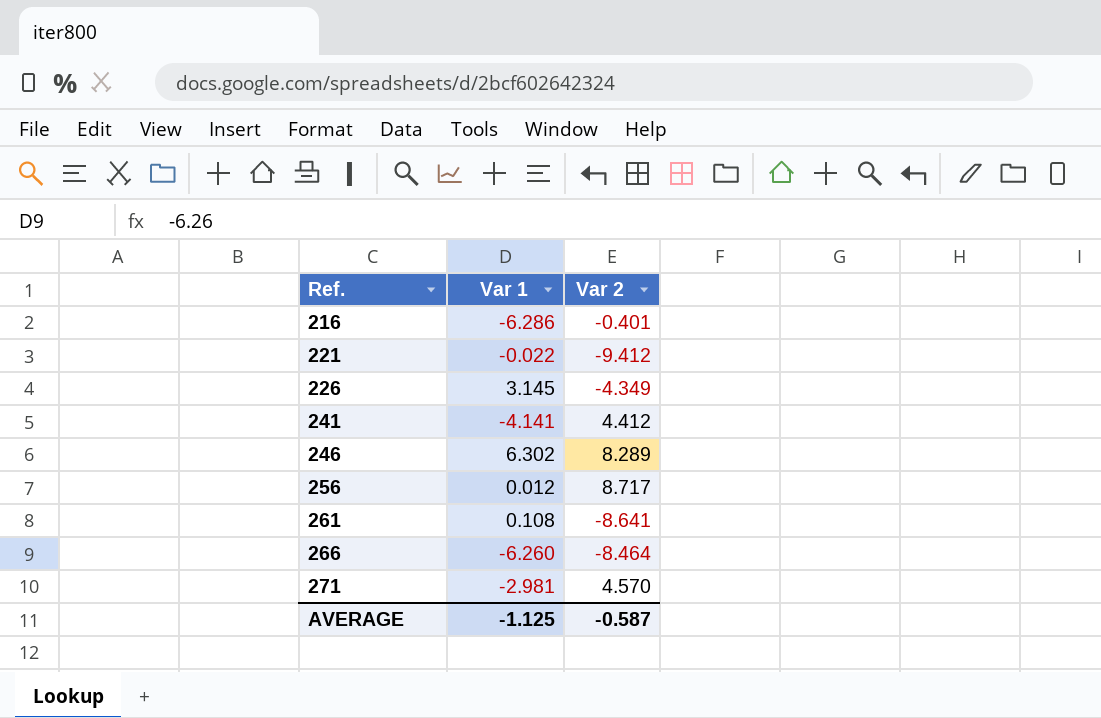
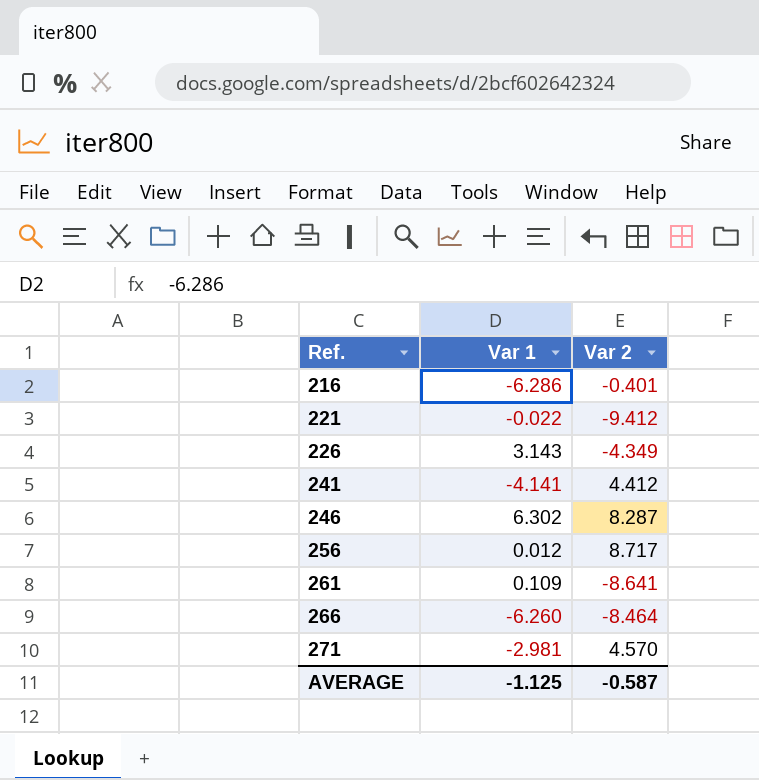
226 | Var 1: 3.145 -> 3.143
246 | Var 2: 8.289 -> 8.287
261 | Var 1: 0.108 -> 0.109

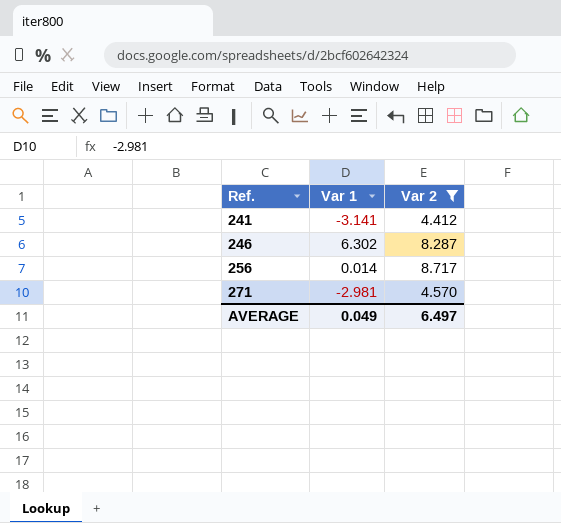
filter: none -> Var 2 >= 4.412
241 | Var 1: -4.141 -> -3.141
256 | Var 1: 0.012 -> 0.014
AVERAGE | Var 1: -1.125 -> 0.049
AVERAGE | Var 2: -0.587 -> 6.497

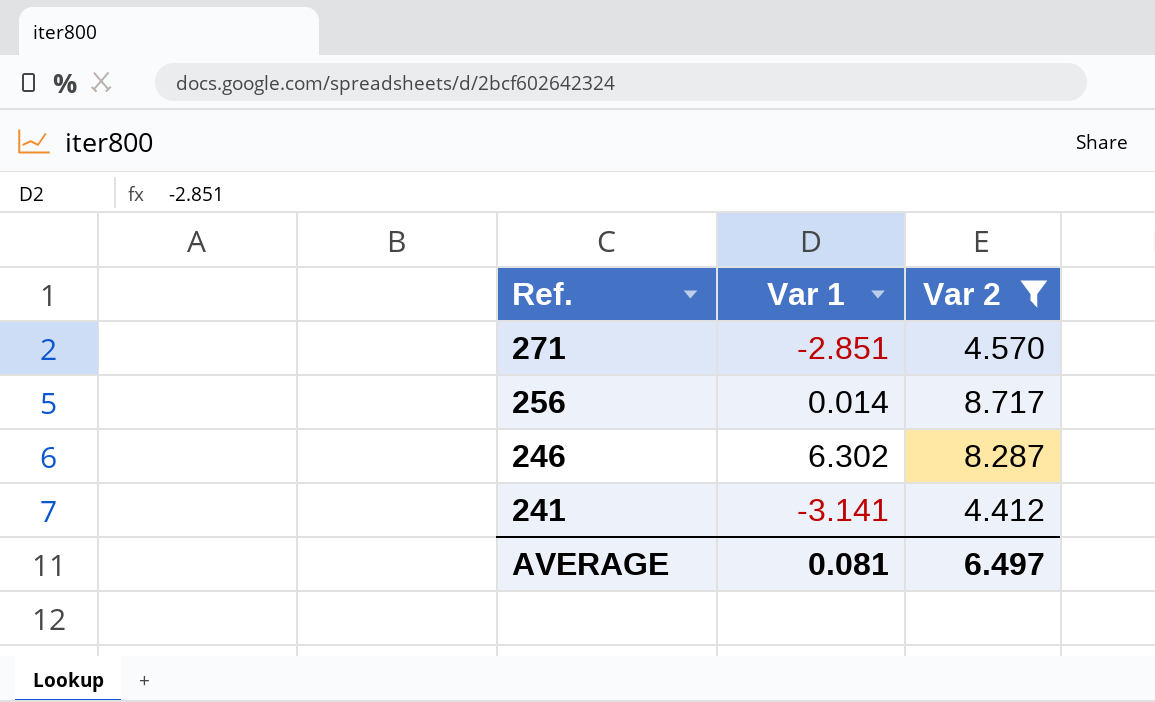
row order: Ref. ascending -> Ref. descending
271 | Var 1: -2.981 -> -2.851
AVERAGE | Var 1: 0.049 -> 0.081

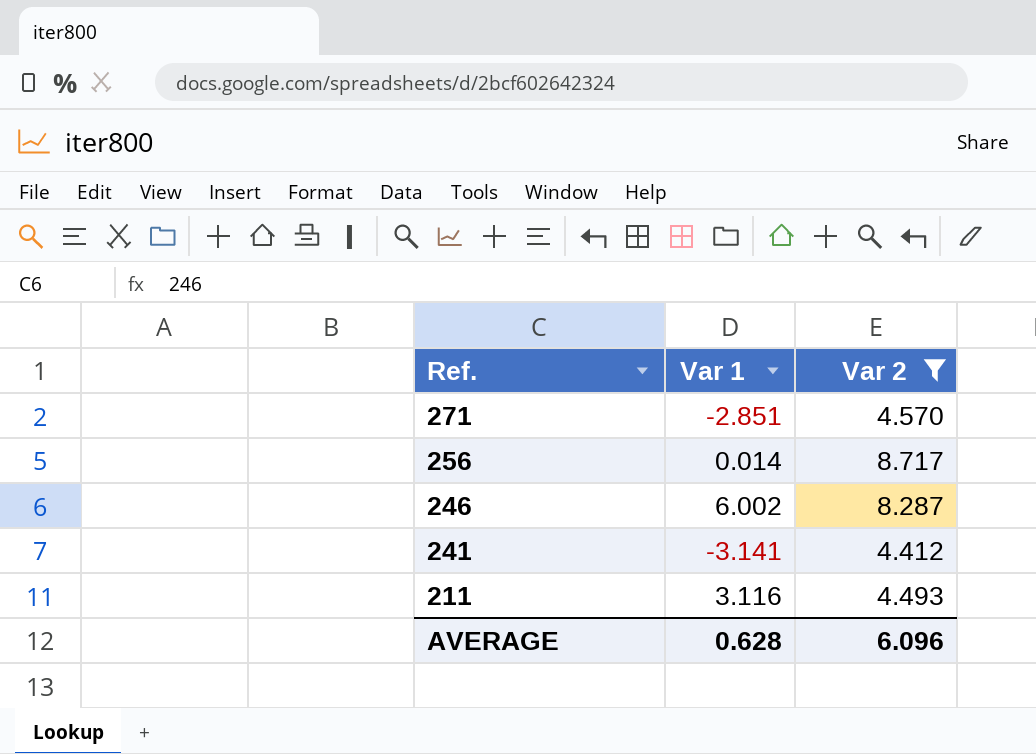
246 | Var 1: 6.302 -> 6.002
row 211: none -> 3.116 | 4.493
AVERAGE | Var 1: 0.081 -> 0.628
AVERAGE | Var 2: 6.497 -> 6.096

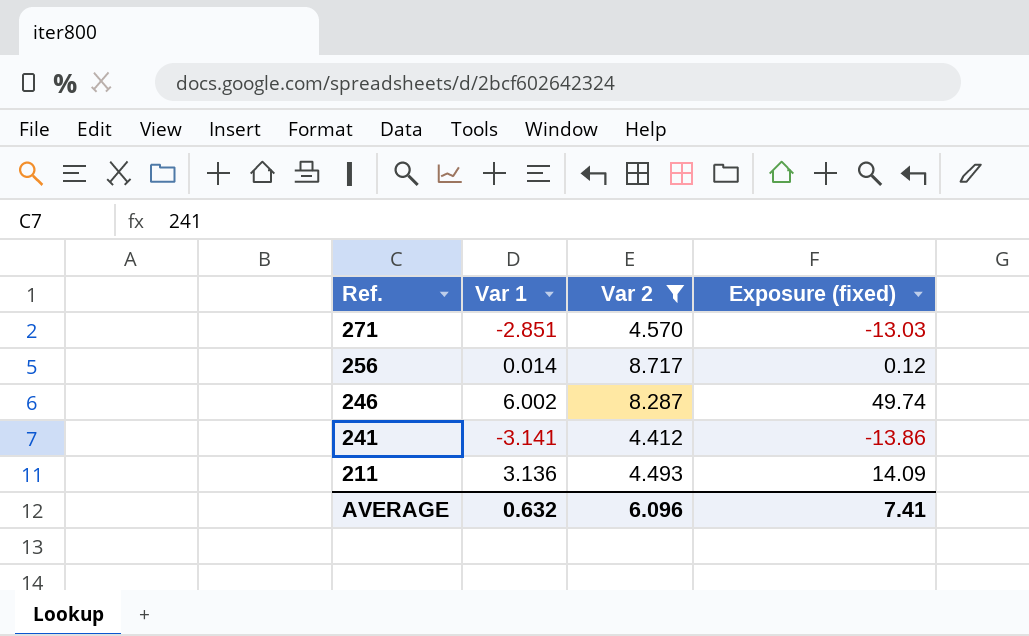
column Exposure (fixed) | formula: none -> [Var 1] * [Var 2]
211 | Var 1: 3.116 -> 3.136
AVERAGE | Var 1: 0.628 -> 0.632

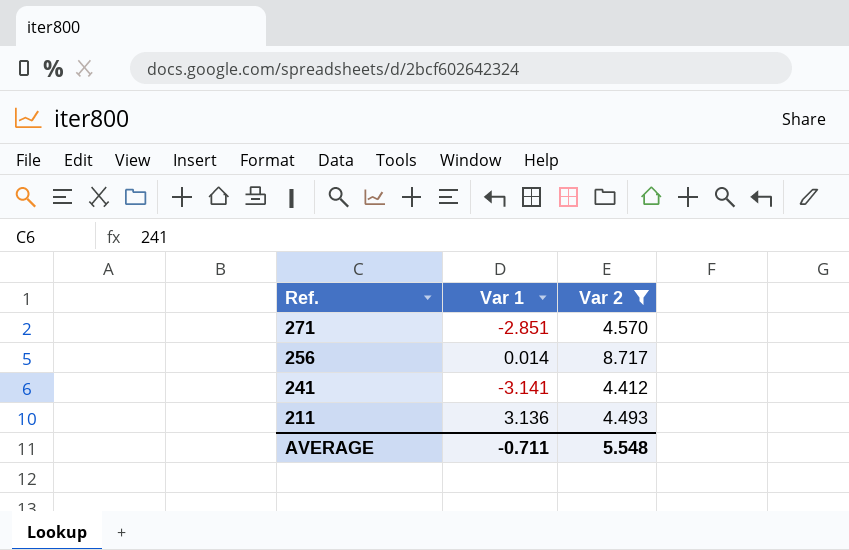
column Exposure (fixed) | formula: [Var 1] * [Var 2] -> none
row 246: 6.002 | 8.287 | 49.74 -> none
AVERAGE | Var 1: 0.632 -> -0.711
AVERAGE | Var 2: 6.096 -> 5.548

